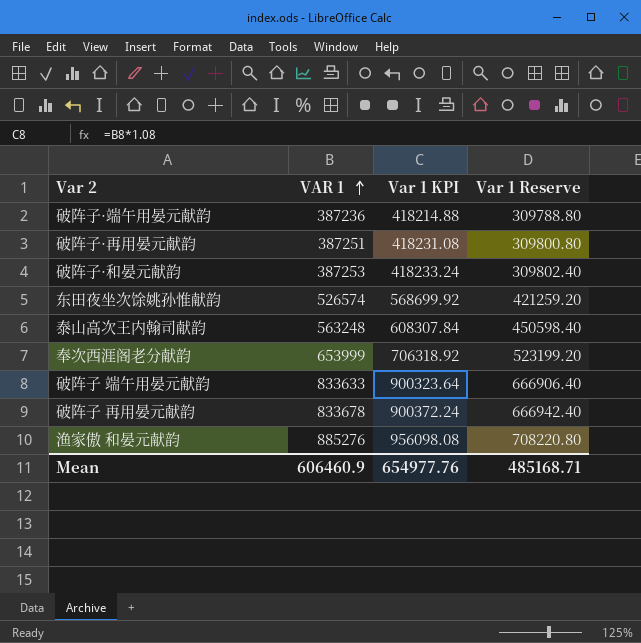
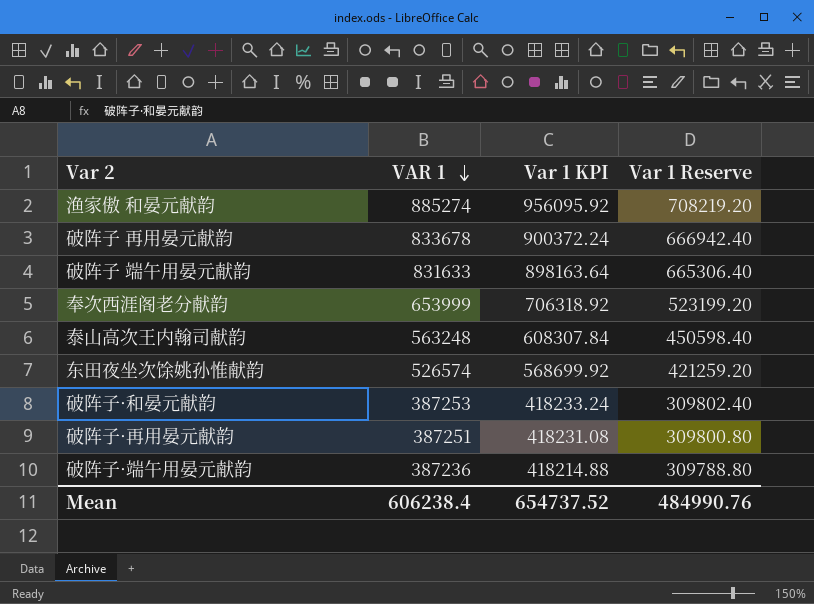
row order: VAR 1 ascending -> VAR 1 descending
渔家傲 和晏元献韵 | VAR 1: 885276 -> 885274
渔家傲 和晏元献韵 | Var 1 KPI: 956098.08 -> 956095.92
渔家傲 和晏元献韵 | Var 1 Reserve: 708220.80 -> 708219.20
破阵子 端午用晏元献韵 | VAR 1: 833633 -> 831633
破阵子 端午用晏元献韵 | Var 1 KPI: 900323.64 -> 898163.64
破阵子 端午用晏元献韵 | Var 1 Reserve: 666906.40 -> 665306.40
Mean | VAR 1: 606460.9 -> 606238.4
Mean | Var 1 KPI: 654977.76 -> 654737.52
Mean | Var 1 Reserve: 485168.71 -> 484990.76

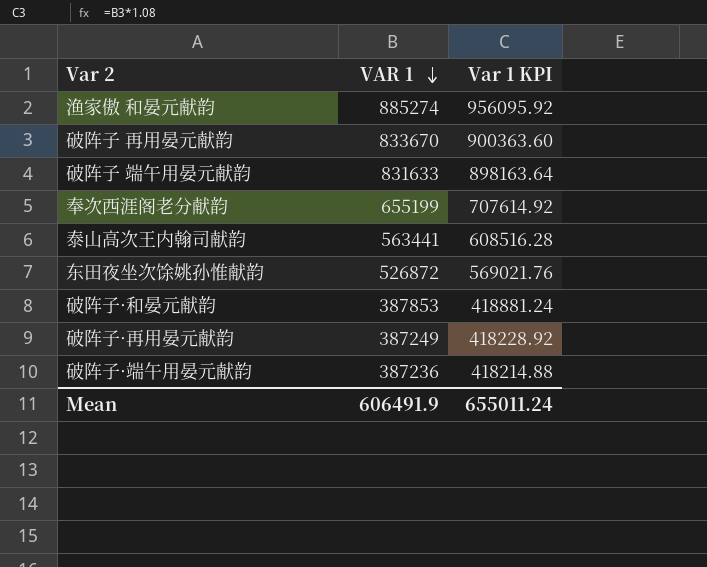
column Var 1 Reserve | formula: [VAR 1] * 0.8 -> none
破阵子 再用晏元献韵 | VAR 1: 833678 -> 833670
破阵子 再用晏元献韵 | Var 1 KPI: 900372.24 -> 900363.60
奉次西涯阁老分献韵 | VAR 1: 653999 -> 655199
奉次西涯阁老分献韵 | Var 1 KPI: 706318.92 -> 707614.92
泰山高次王内翰司献韵 | VAR 1: 563248 -> 563441
泰山高次王内翰司献韵 | Var 1 KPI: 608307.84 -> 608516.28
东田夜坐次馀姚孙惟献韵 | VAR 1: 526574 -> 526872
东田夜坐次馀姚孙惟献韵 | Var 1 KPI: 568699.92 -> 569021.76
破阵子·和晏元献韵 | VAR 1: 387253 -> 387853
破阵子·和晏元献韵 | Var 1 KPI: 418233.24 -> 418881.24
破阵子·再用晏元献韵 | VAR 1: 387251 -> 387249
破阵子·再用晏元献韵 | Var 1 KPI: 418231.08 -> 418228.92
Mean | VAR 1: 606238.4 -> 606491.9
Mean | Var 1 KPI: 654737.52 -> 655011.24

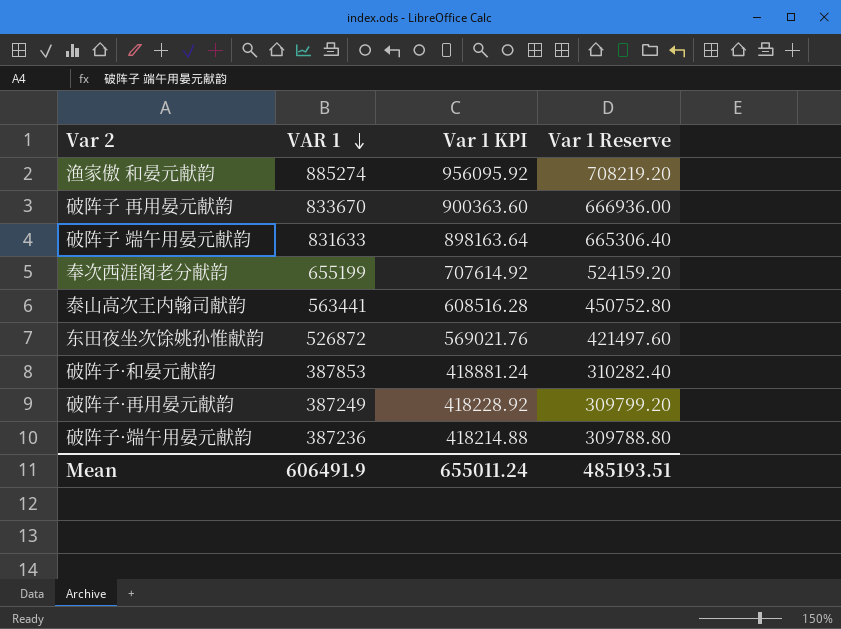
column Var 1 Reserve | formula: none -> [VAR 1] * 0.8

